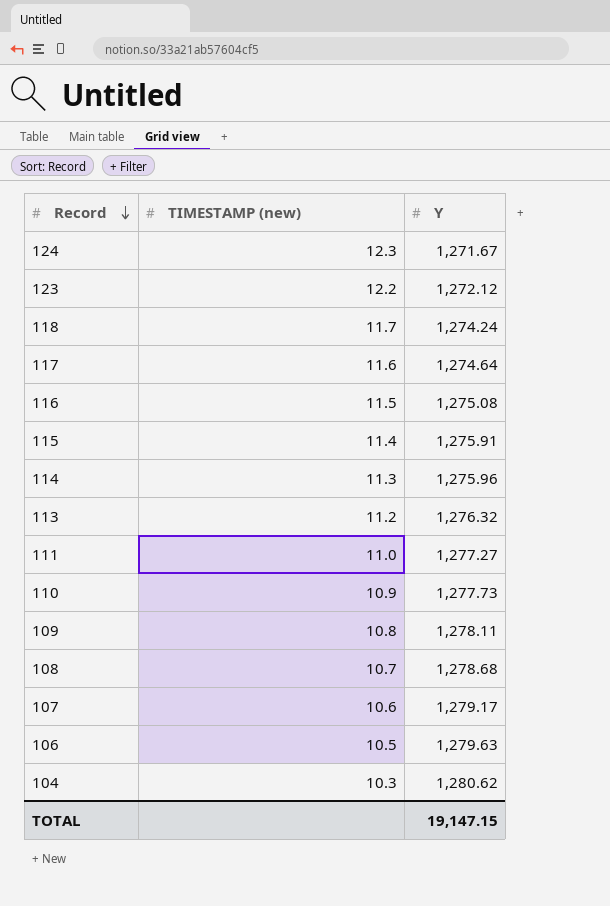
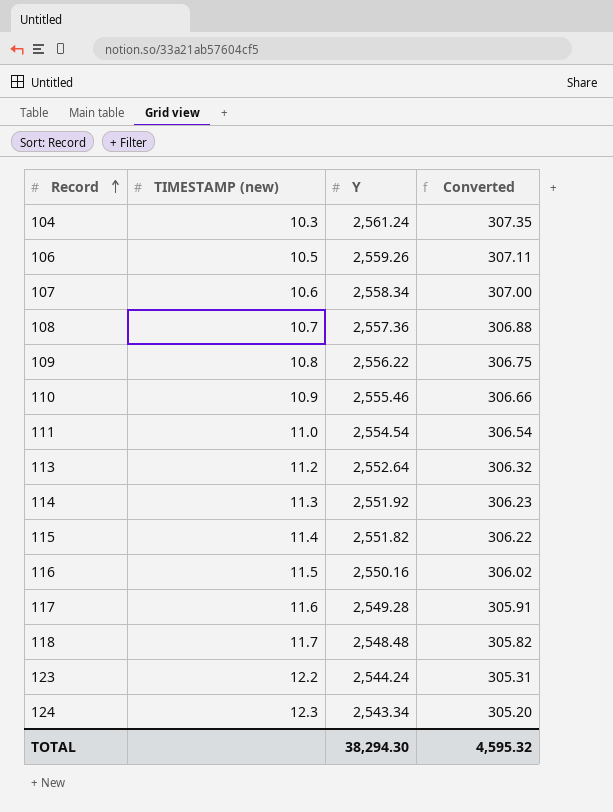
row order: Record descending -> Record ascending
column Converted | formula: none -> [Y] * 0.12
104 | Y: 1,280.62 -> 2,561.24
106 | Y: 1,279.63 -> 2,559.26
107 | Y: 1,279.17 -> 2,558.34
108 | Y: 1,278.68 -> 2,557.36
109 | Y: 1,278.11 -> 2,556.22
110 | Y: 1,277.73 -> 2,555.46
111 | Y: 1,277.27 -> 2,554.54
113 | Y: 1,276.32 -> 2,552.64
114 | Y: 1,275.96 -> 2,551.92
115 | Y: 1,275.91 -> 2,551.82
116 | Y: 1,275.08 -> 2,550.16
117 | Y: 1,274.64 -> 2,549.28
118 | Y: 1,274.24 -> 2,548.48
123 | Y: 1,272.12 -> 2,544.24
124 | Y: 1,271.67 -> 2,543.34
TOTAL | Y: 19,147.15 -> 38,294.30

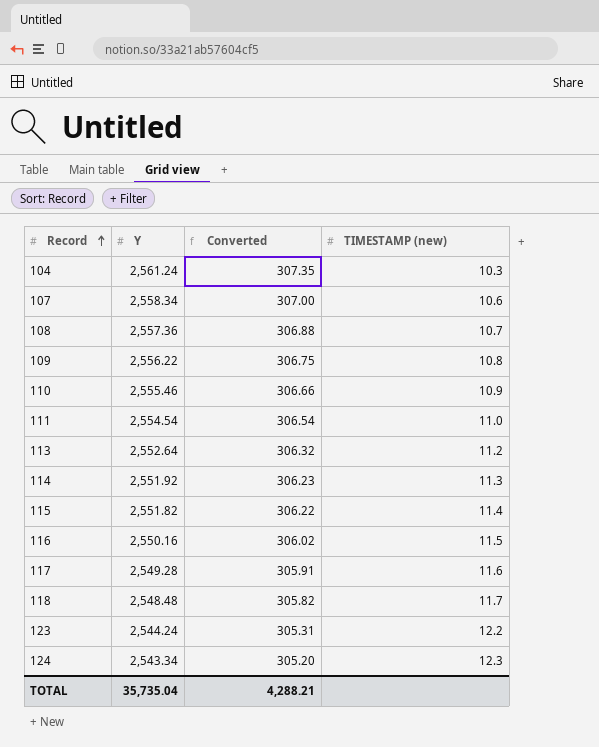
column TIMESTAMP (new) | position: 2 -> 4
row 106: 10.5 | 2,559.26 | 307.11 -> none
TOTAL | Y: 38,294.30 -> 35,735.04
TOTAL | Converted: 4,595.32 -> 4,288.21

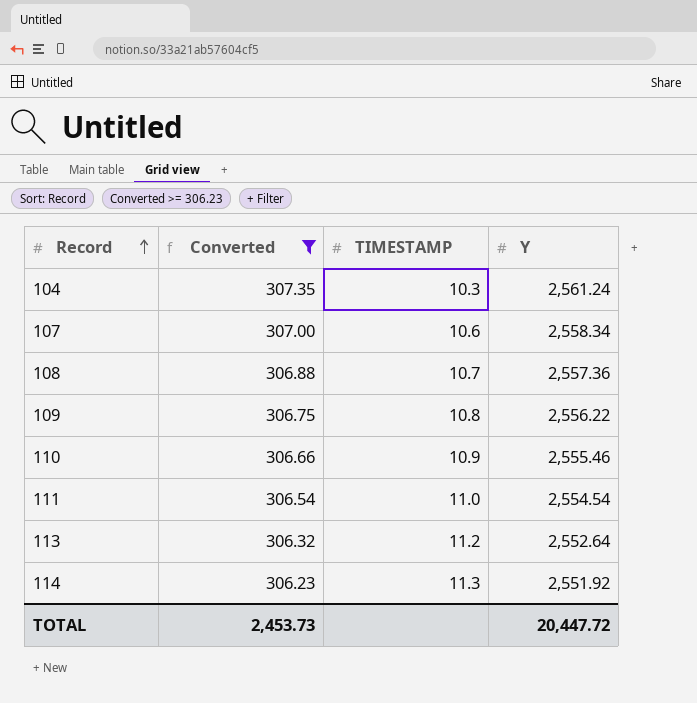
filter: none -> Converted >= 306.23
column name: TIMESTAMP (new) -> TIMESTAMP
column Y | position: 2 -> 4
TOTAL | Converted: 4,288.21 -> 2,453.73
TOTAL | Y: 35,735.04 -> 20,447.72

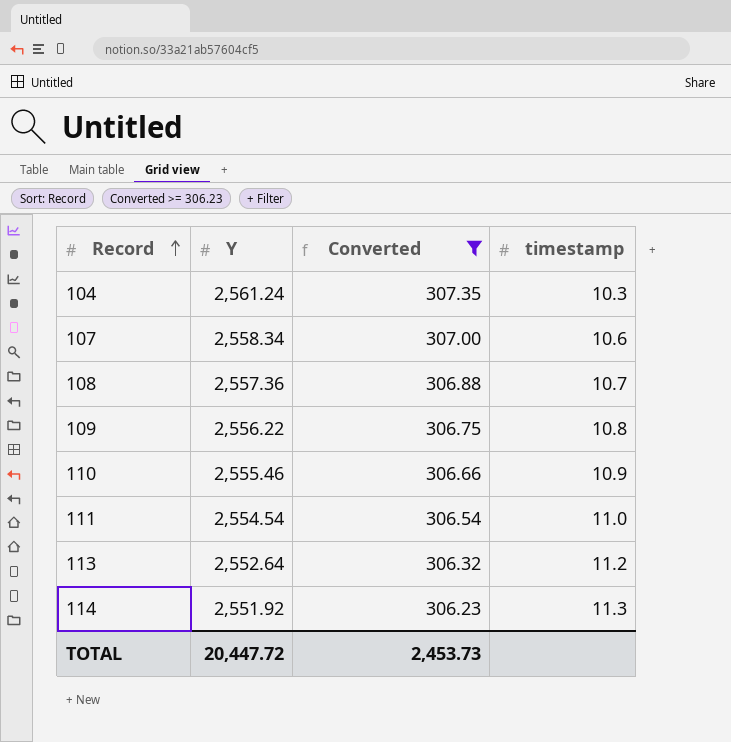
column Y | position: 4 -> 2
column name: TIMESTAMP -> timestamp

